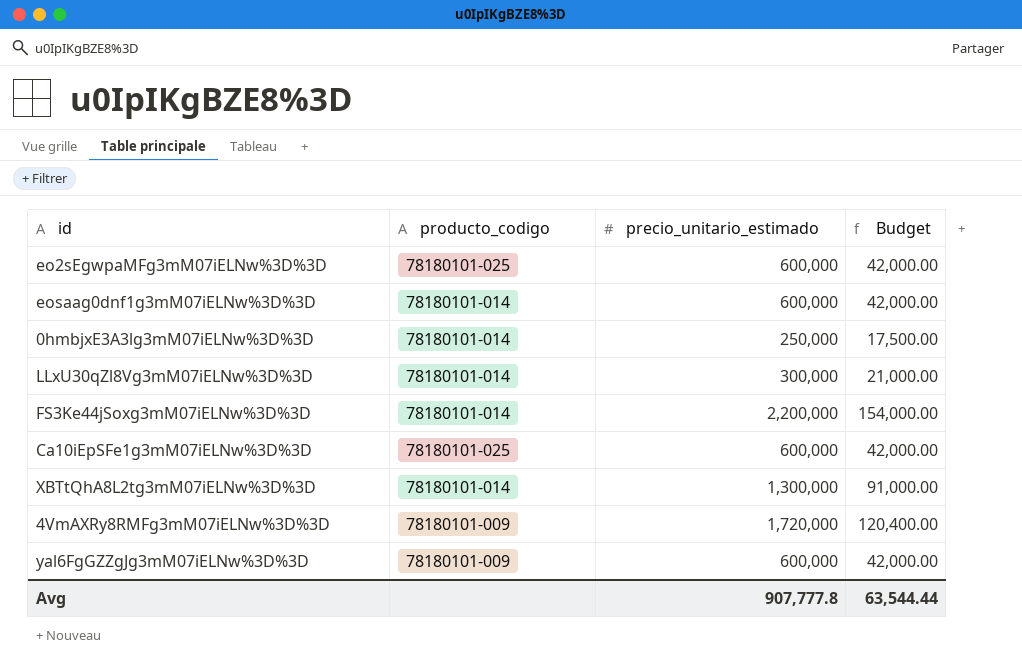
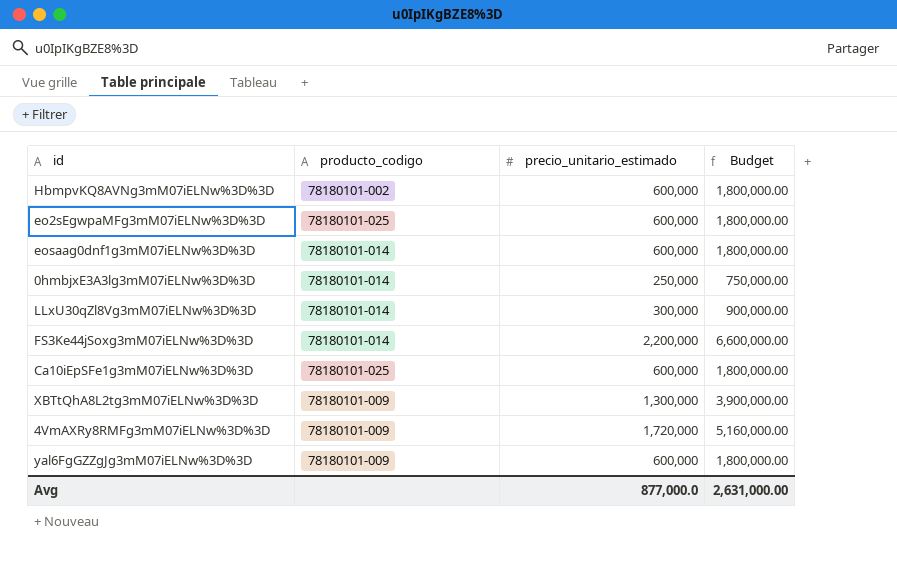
column Budget | formula: [precio_unitario_estimado] * 0.07 -> [precio_unitario_estimado] * 3
row HbmpvKQ8AVNg3mM07iELNw%3D%3D: none -> 78180101-002 | 600,000 | 1,800,000.00
XBTtQhA8L2tg3mM07iELNw%3D%3D | producto_codigo: 78180101-014 -> 78180101-009
Avg | precio_unitario_estimado: 907,777.8 -> 877,000.0
Avg | Budget: 63,544.44 -> 2,631,000.00

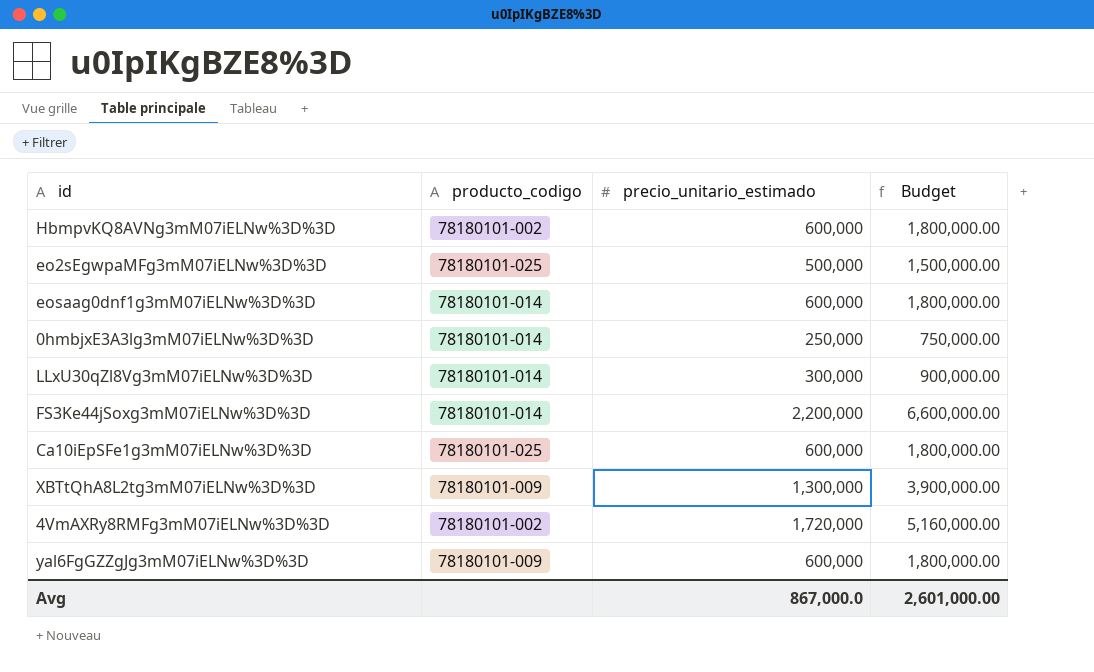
eo2sEgwpaMFg3mM07iELNw%3D%3D | precio_unitario_estimado: 600,000 -> 500,000
eo2sEgwpaMFg3mM07iELNw%3D%3D | Budget: 1,800,000.00 -> 1,500,000.00
4VmAXRy8RMFg3mM07iELNw%3D%3D | producto_codigo: 78180101-009 -> 78180101-002
Avg | precio_unitario_estimado: 877,000.0 -> 867,000.0
Avg | Budget: 2,631,000.00 -> 2,601,000.00

